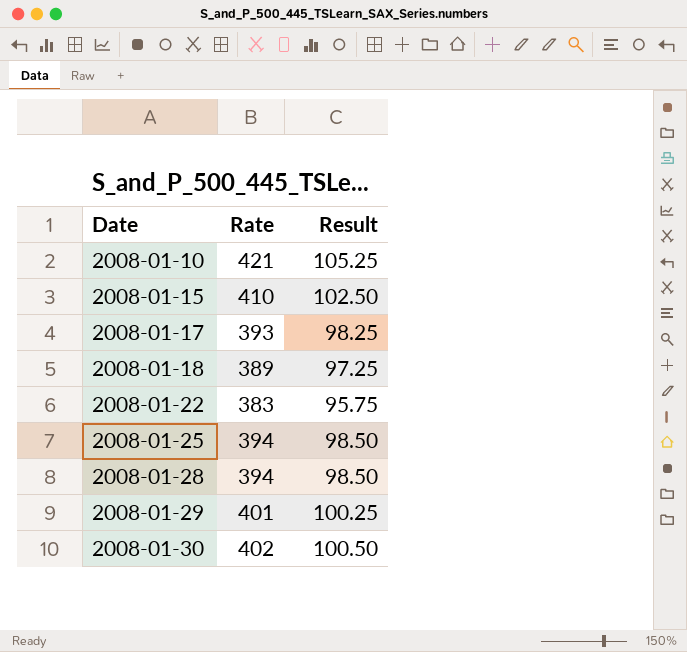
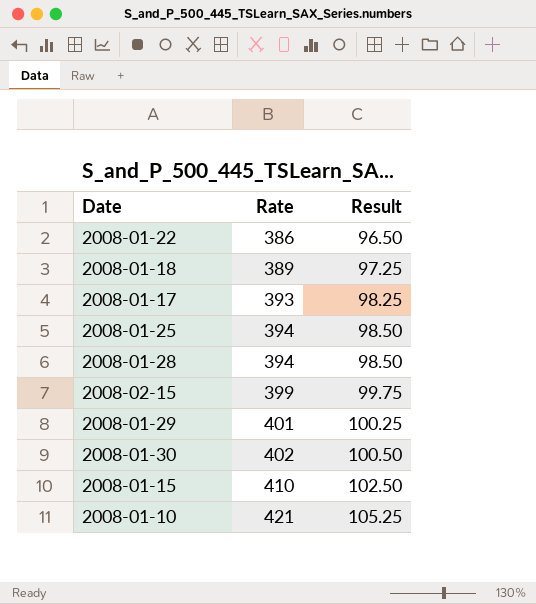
row order: Date ascending -> Rate ascending
2008-01-22 | Rate: 383 -> 386
2008-01-22 | Result: 95.75 -> 96.50
row 2008-02-15: none -> 399 | 99.75

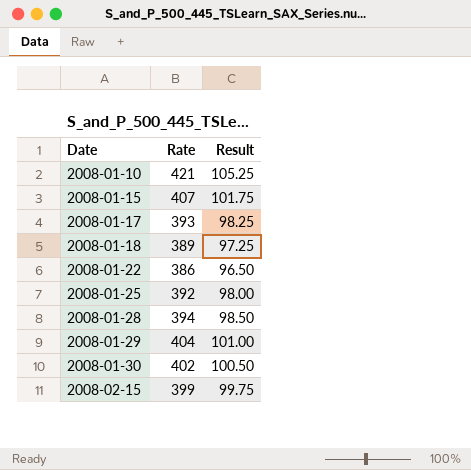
row order: Rate ascending -> Date ascending
2008-01-15 | Rate: 410 -> 407
2008-01-15 | Result: 102.50 -> 101.75
2008-01-25 | Rate: 394 -> 392
2008-01-25 | Result: 98.50 -> 98.00
2008-01-29 | Rate: 401 -> 404
2008-01-29 | Result: 100.25 -> 101.00

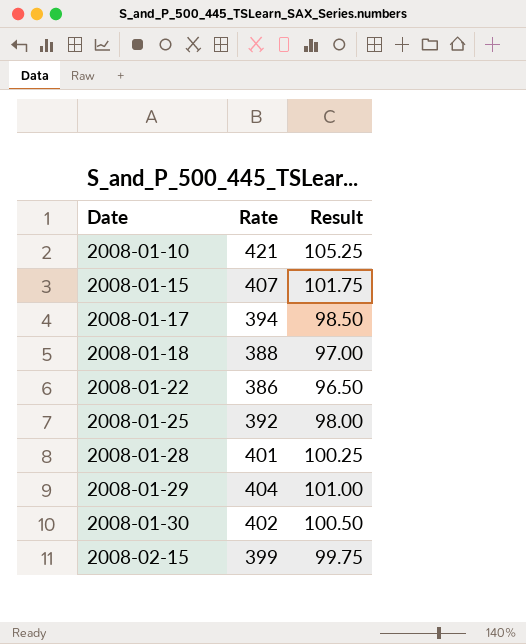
2008-01-17 | Rate: 393 -> 394
2008-01-17 | Result: 98.25 -> 98.50
2008-01-18 | Rate: 389 -> 388
2008-01-18 | Result: 97.25 -> 97.00
2008-01-28 | Rate: 394 -> 401
2008-01-28 | Result: 98.50 -> 100.25

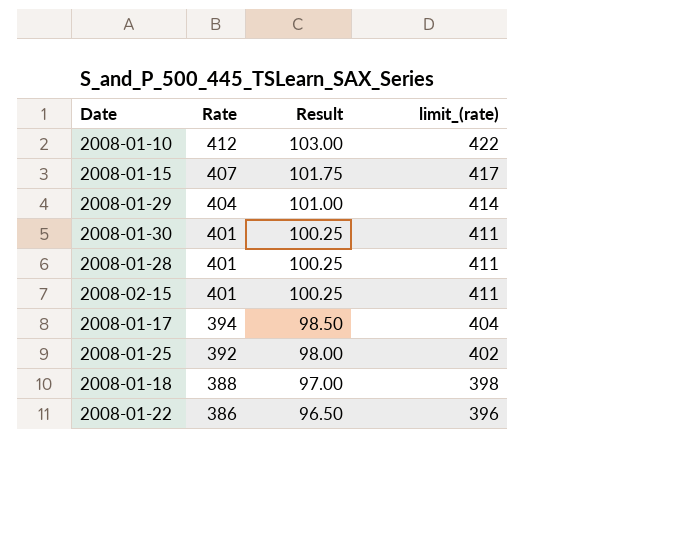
row order: Date ascending -> Rate descending
column limit_(rate) | formula: none -> [Rate] + 10
2008-01-10 | Rate: 421 -> 412
2008-01-10 | Result: 105.25 -> 103.00
2008-01-30 | Rate: 402 -> 401
2008-01-30 | Result: 100.50 -> 100.25
2008-02-15 | Rate: 399 -> 401
2008-02-15 | Result: 99.75 -> 100.25

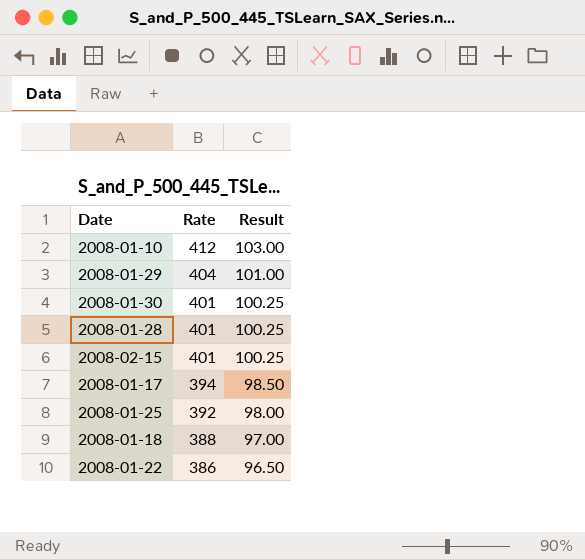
column limit_(rate) | formula: [Rate] + 10 -> none
row 2008-01-15: 407 | 101.75 | 417 -> none

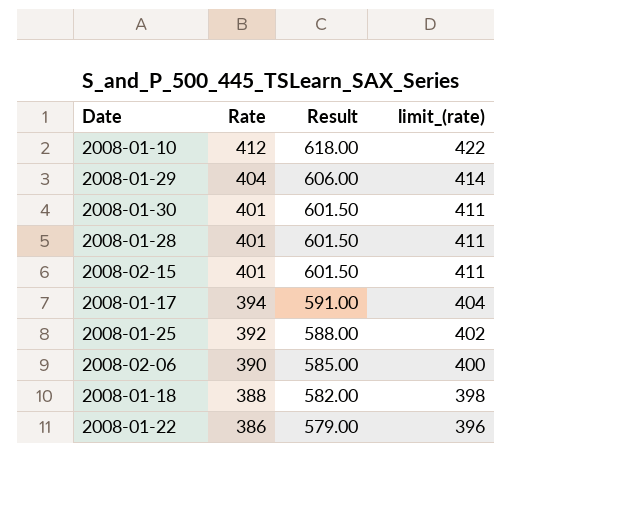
column Result | formula: [Rate] * 0.25 -> [Rate] * 1.5
column limit_(rate) | formula: none -> [Rate] + 10
row 2008-02-06: none -> 390 | 585.00 | 400

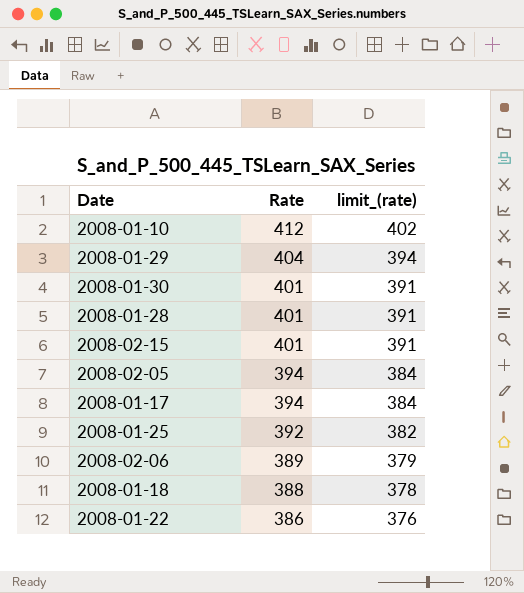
column Result | formula: [Rate] * 1.5 -> none
column limit_(rate) | formula: [Rate] + 10 -> [Rate] - 10
row 2008-02-05: none -> 394 | 384
2008-02-06 | Rate: 390 -> 389

